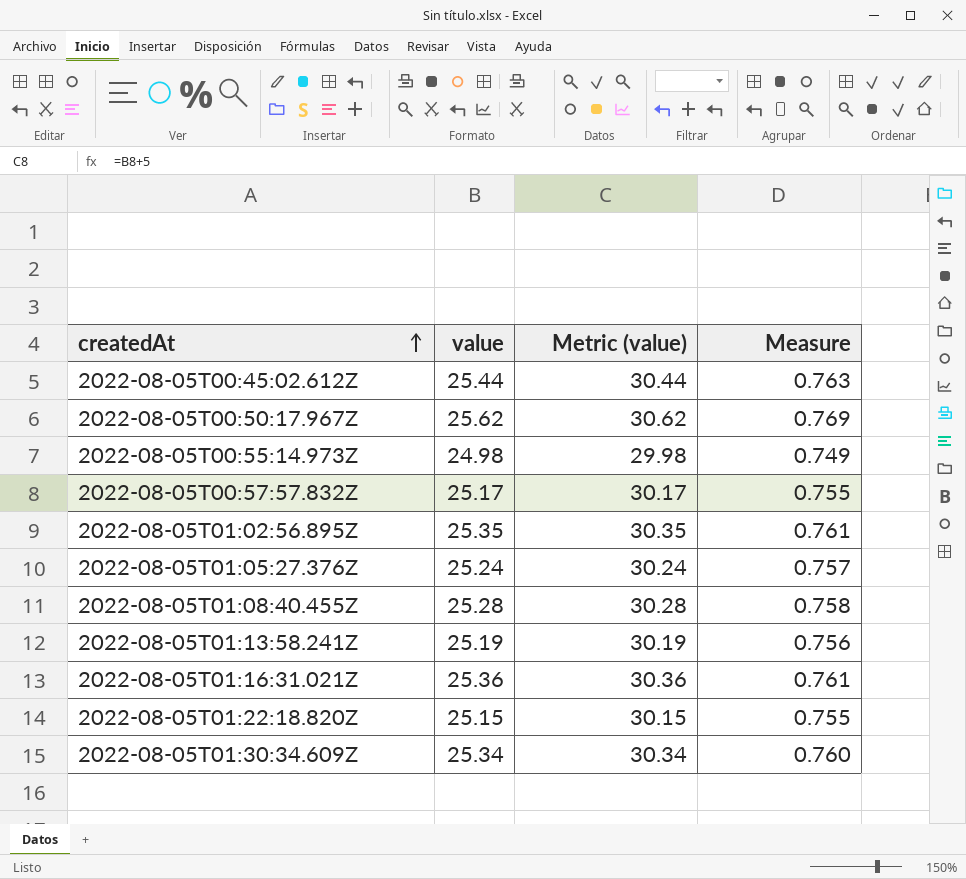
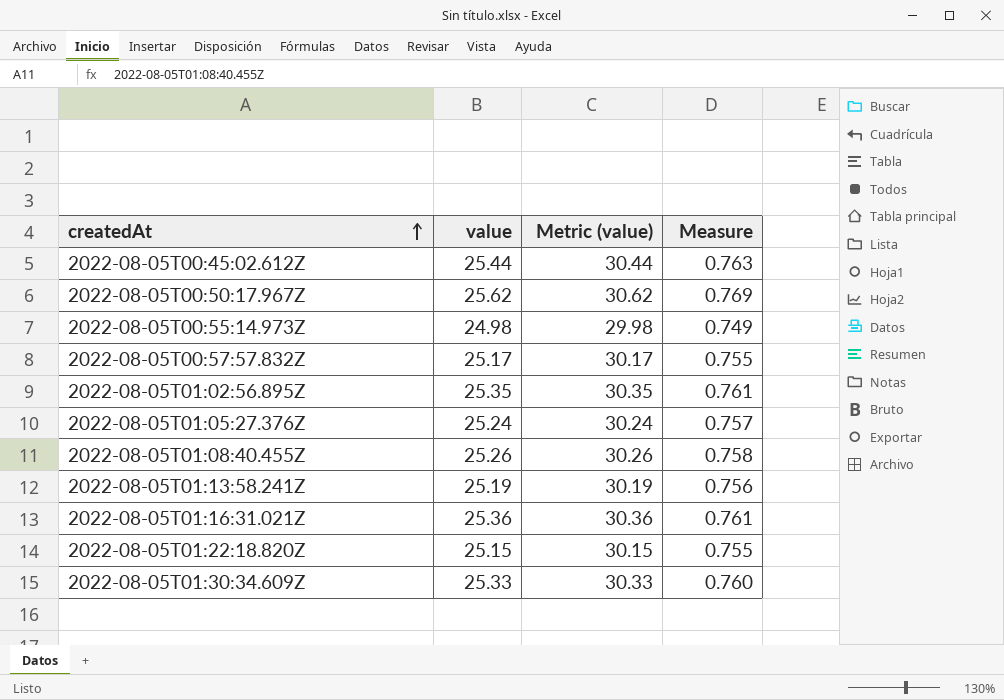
2022-08-05T01:08:40.455Z | value: 25.28 -> 25.26
2022-08-05T01:08:40.455Z | Metric (value): 30.28 -> 30.26
2022-08-05T01:30:34.609Z | value: 25.34 -> 25.33
2022-08-05T01:30:34.609Z | Metric (value): 30.34 -> 30.33

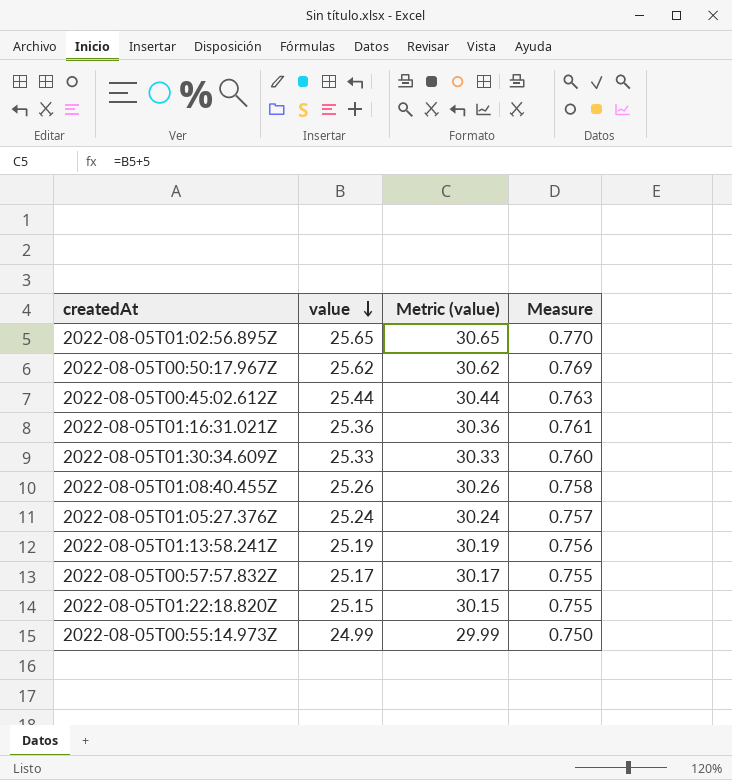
row order: createdAt ascending -> value descending
2022-08-05T01:02:56.895Z | value: 25.35 -> 25.65
2022-08-05T01:02:56.895Z | Metric (value): 30.35 -> 30.65
2022-08-05T01:02:56.895Z | Measure: 0.761 -> 0.770
2022-08-05T00:55:14.973Z | value: 24.98 -> 24.99
2022-08-05T00:55:14.973Z | Metric (value): 29.98 -> 29.99
2022-08-05T00:55:14.973Z | Measure: 0.749 -> 0.750

